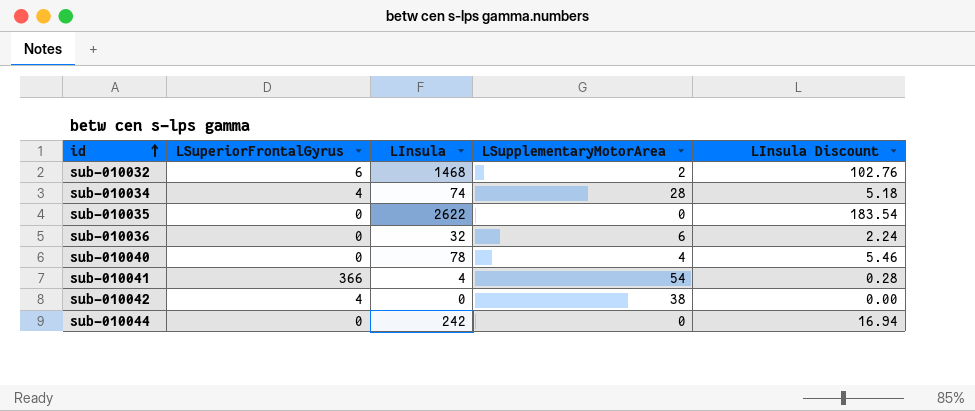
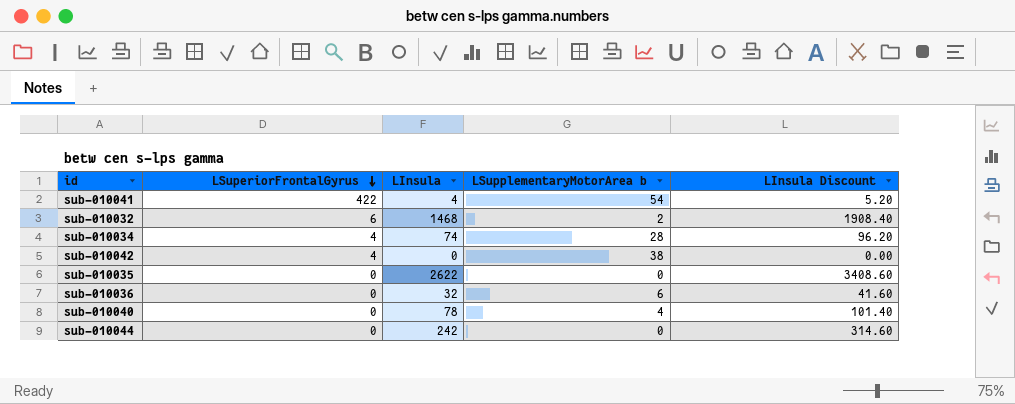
row order: id ascending -> LSuperiorFrontalGyrus descending
column name: LSupplementaryMotorArea -> LSupplementaryMotorArea b
column LInsula Discount | formula: [LInsula] * 0.07 -> [LInsula] * 1.3
sub-010041 | LSuperiorFrontalGyrus: 366 -> 422

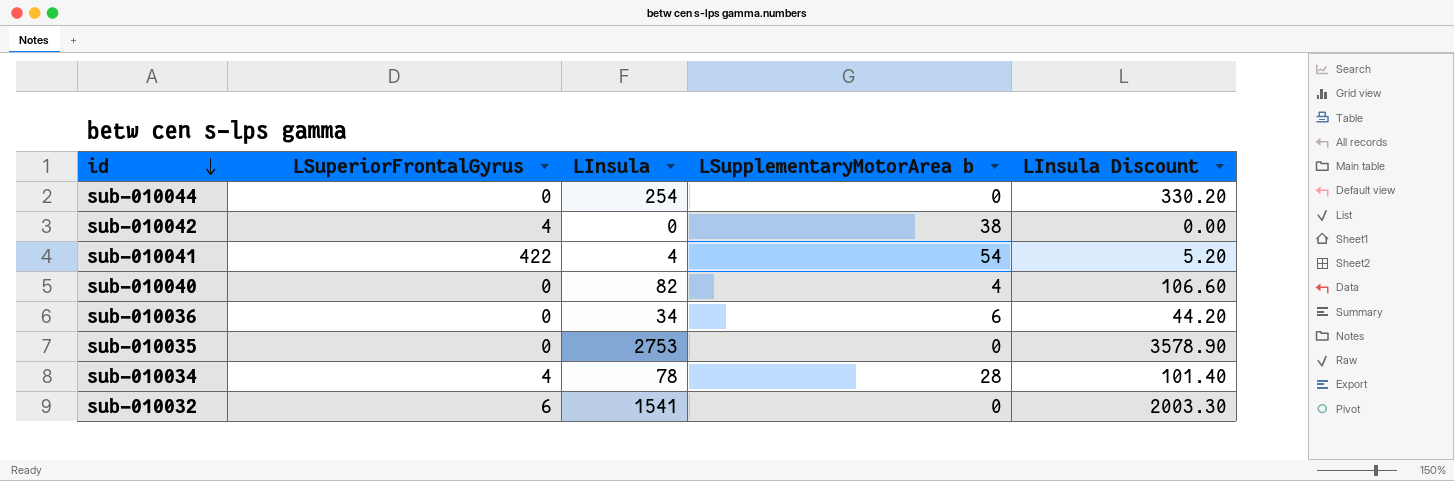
row order: LSuperiorFrontalGyrus descending -> id descending
sub-010044 | LInsula: 242 -> 254
sub-010044 | LInsula Discount: 314.60 -> 330.20
sub-010040 | LInsula: 78 -> 82
sub-010040 | LInsula Discount: 101.40 -> 106.60
sub-010036 | LInsula: 32 -> 34
sub-010036 | LInsula Discount: 41.60 -> 44.20
sub-010035 | LInsula: 2622 -> 2753
sub-010035 | LInsula Discount: 3408.60 -> 3578.90
sub-010034 | LInsula: 74 -> 78
sub-010034 | LInsula Discount: 96.20 -> 101.40
sub-010032 | LInsula: 1468 -> 1541
sub-010032 | LSupplementaryMotorArea b: 2 -> 0
sub-010032 | LInsula Discount: 1908.40 -> 2003.30

